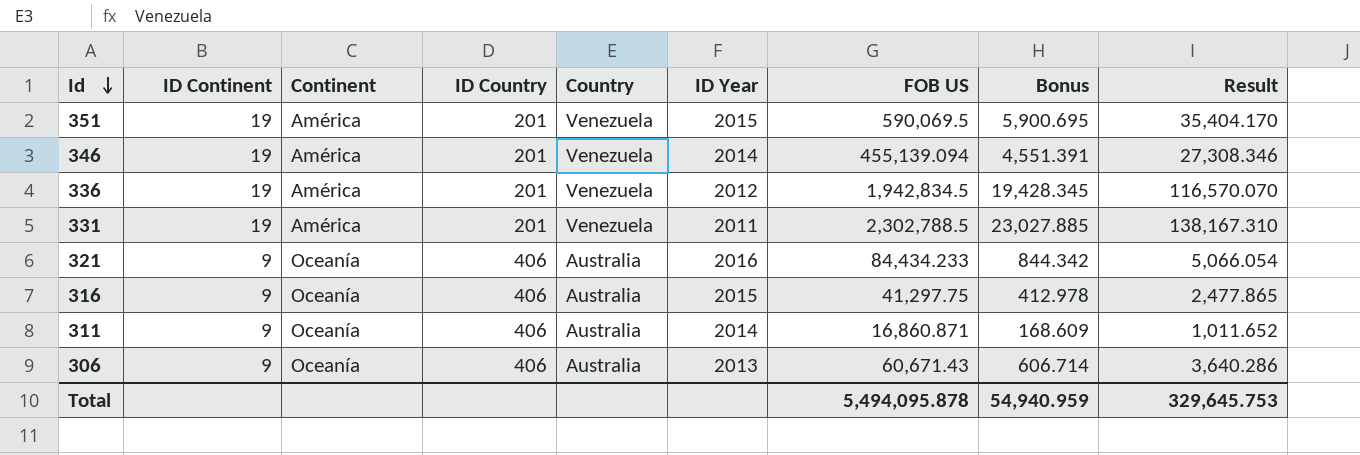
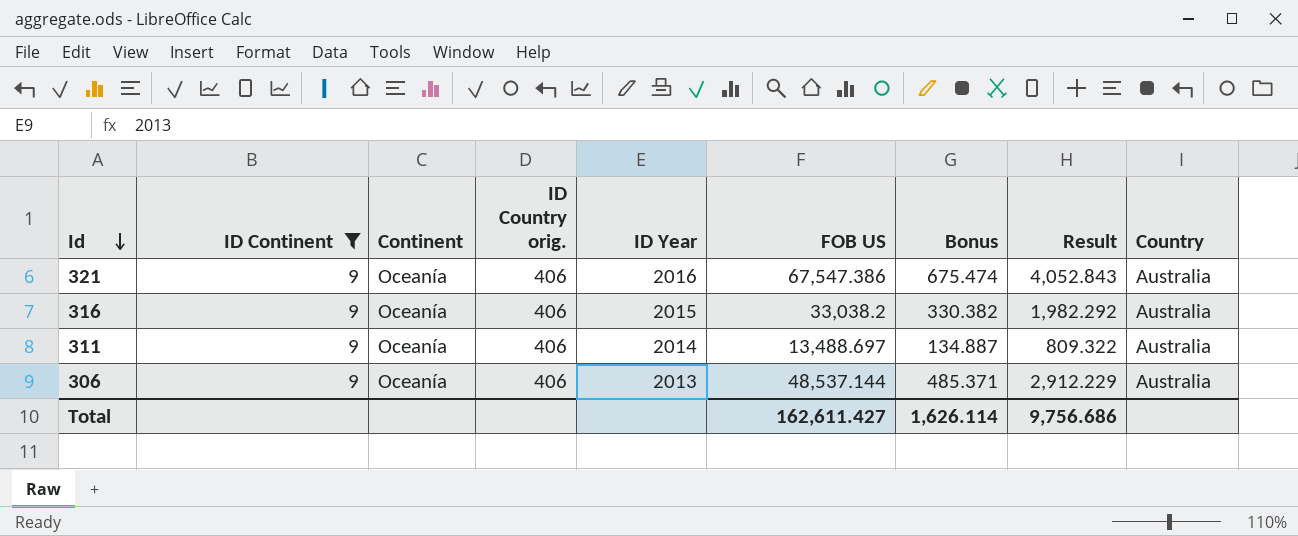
filter: none -> ID Continent = 9
column name: ID Country -> ID Country orig.
column Country | position: 5 -> 9
321 | FOB US: 84,434.233 -> 67,547.386
321 | Bonus: 844.342 -> 675.474
321 | Result: 5,066.054 -> 4,052.843
316 | FOB US: 41,297.75 -> 33,038.2
316 | Bonus: 412.978 -> 330.382
316 | Result: 2,477.865 -> 1,982.292
311 | FOB US: 16,860.871 -> 13,488.697
311 | Bonus: 168.609 -> 134.887
311 | Result: 1,011.652 -> 809.322
306 | FOB US: 60,671.43 -> 48,537.144
306 | Bonus: 606.714 -> 485.371
306 | Result: 3,640.286 -> 2,912.229
Total | FOB US: 5,494,095.878 -> 162,611.427
Total | Bonus: 54,940.959 -> 1,626.114
Total | Result: 329,645.753 -> 9,756.686

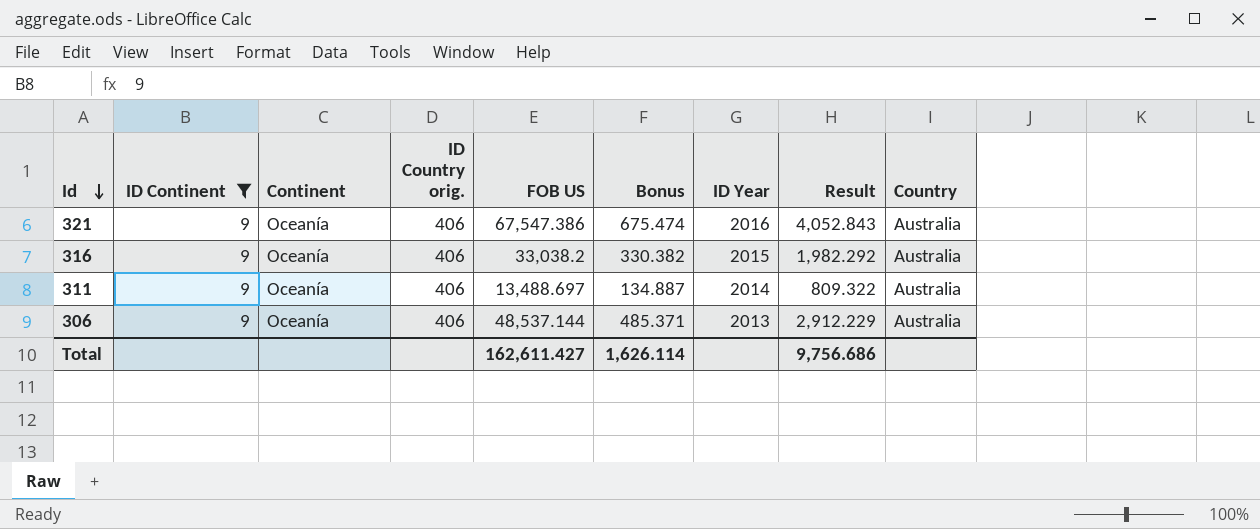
column ID Year | position: 5 -> 7

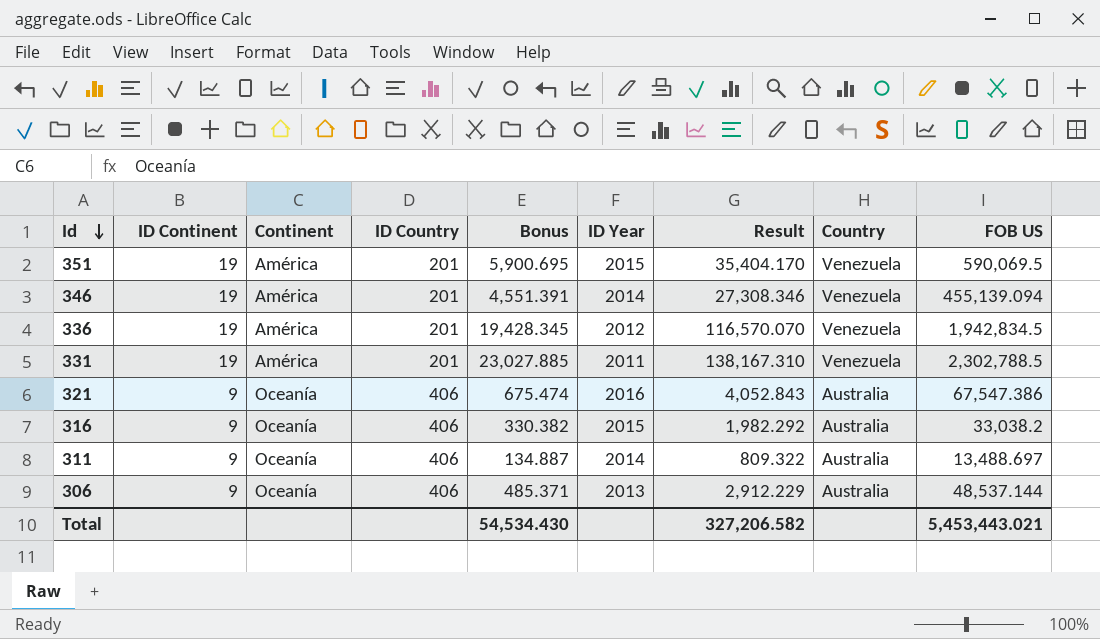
filter: ID Continent = 9 -> none
column name: ID Country orig. -> ID Country
column FOB US | position: 5 -> 9
Total | Bonus: 1,626.114 -> 54,534.430
Total | Result: 9,756.686 -> 327,206.582
Total | FOB US: 162,611.427 -> 5,453,443.021

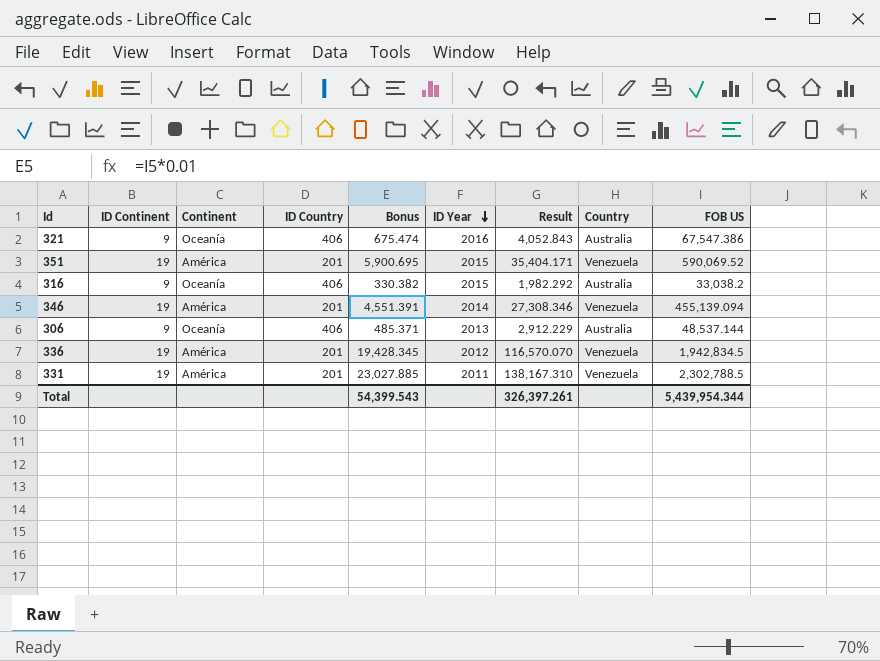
row order: Id descending -> ID Year descending
row 311: 9 | Oceanía | 406 | 134.887 | 2014 | 809.322 | Australia | 13,488.697 -> none
351 | Result: 35,404.170 -> 35,404.171
351 | FOB US: 590,069.5 -> 590,069.52
Total | Bonus: 54,534.430 -> 54,399.543
Total | Result: 327,206.582 -> 326,397.261
Total | FOB US: 5,453,443.021 -> 5,439,954.344

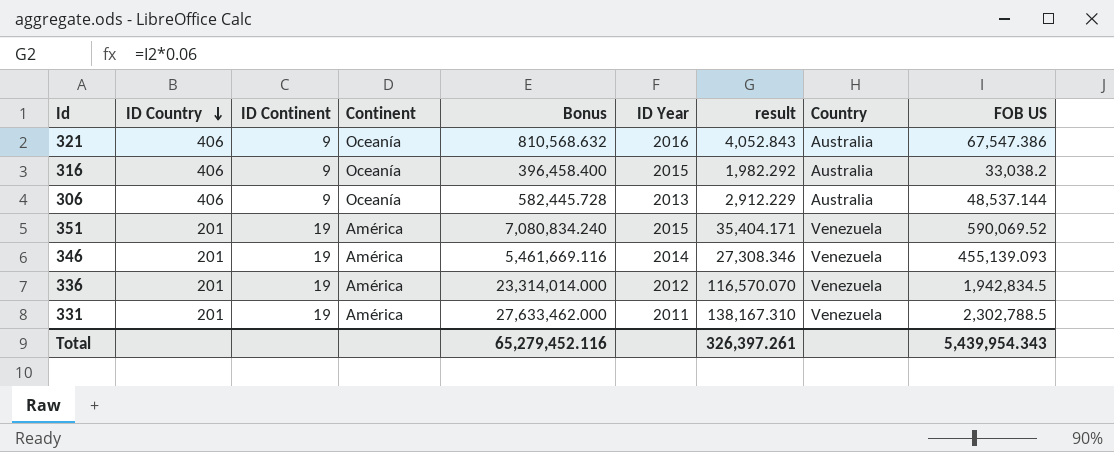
row order: ID Year descending -> ID Country descending
column ID Country | position: 4 -> 2
column Bonus | formula: [FOB US] * 0.01 -> [FOB US] * 12
column name: Result -> result
346 | FOB US: 455,139.094 -> 455,139.093
Total | Bonus: 54,399.543 -> 65,279,452.116
Total | FOB US: 5,439,954.344 -> 5,439,954.343

